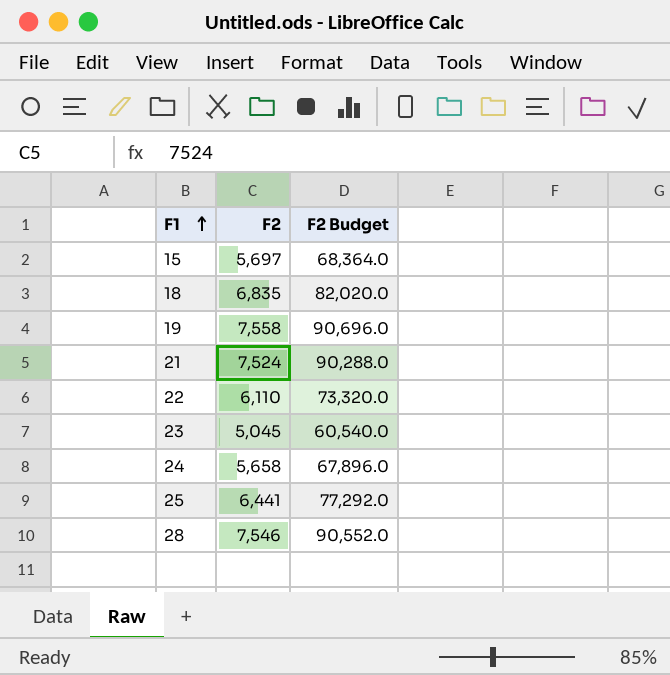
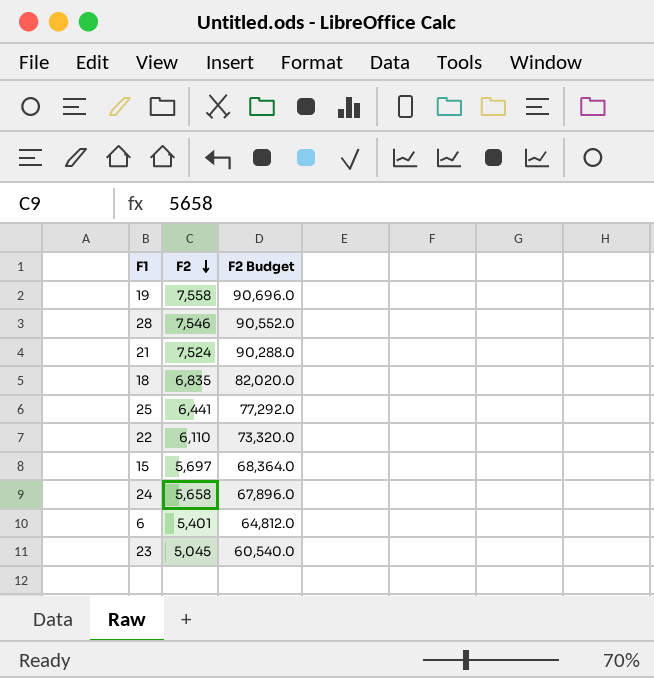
row order: F1 ascending -> F2 descending
row 6: none -> 5,401 | 64,812.0

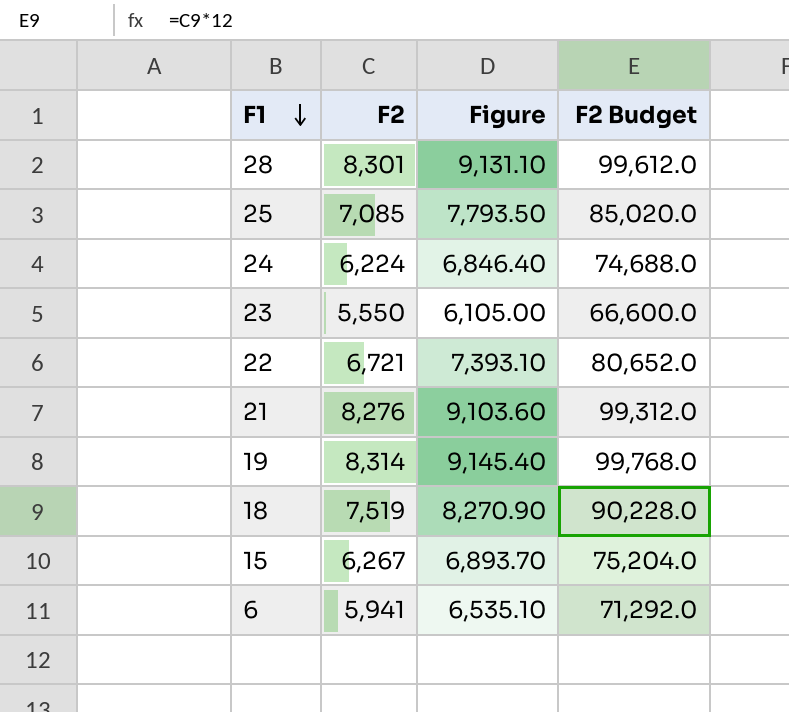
row order: F2 descending -> F1 descending
column Figure | formula: none -> [F2] * 1.1
28 | F2: 7,546 -> 8,301
28 | F2 Budget: 90,552.0 -> 99,612.0
25 | F2: 6,441 -> 7,085
25 | F2 Budget: 77,292.0 -> 85,020.0
24 | F2: 5,658 -> 6,224
24 | F2 Budget: 67,896.0 -> 74,688.0
23 | F2: 5,045 -> 5,550
23 | F2 Budget: 60,540.0 -> 66,600.0
22 | F2: 6,110 -> 6,721
22 | F2 Budget: 73,320.0 -> 80,652.0
21 | F2: 7,524 -> 8,276
21 | F2 Budget: 90,288.0 -> 99,312.0
19 | F2: 7,558 -> 8,314
19 | F2 Budget: 90,696.0 -> 99,768.0
18 | F2: 6,835 -> 7,519
18 | F2 Budget: 82,020.0 -> 90,228.0
15 | F2: 5,697 -> 6,267
15 | F2 Budget: 68,364.0 -> 75,204.0
6 | F2: 5,401 -> 5,941
6 | F2 Budget: 64,812.0 -> 71,292.0

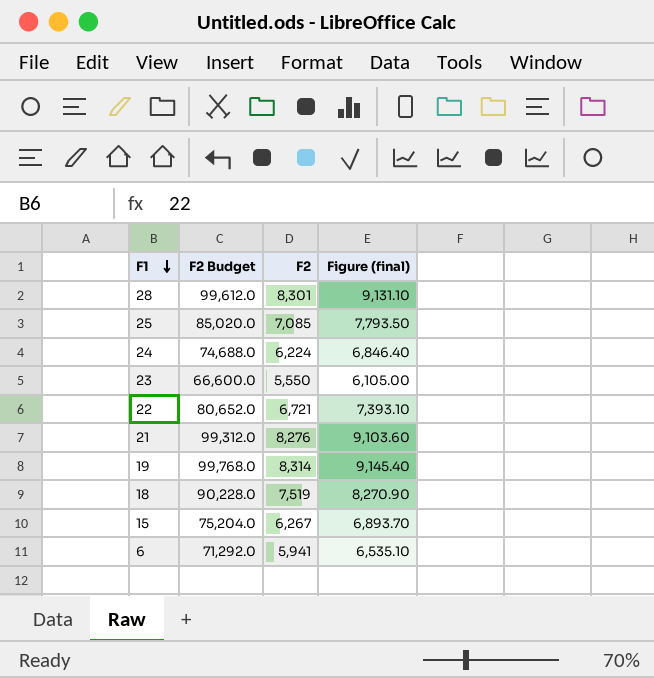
column F2 Budget | position: 4 -> 2
column name: Figure -> Figure (final)

